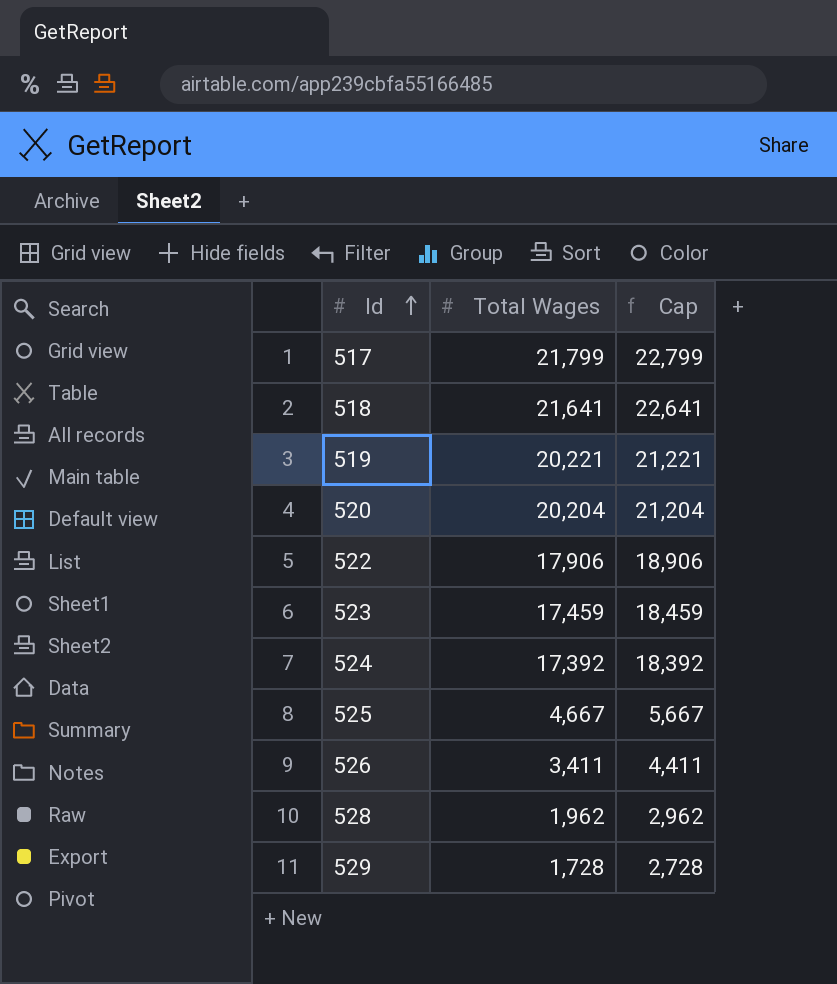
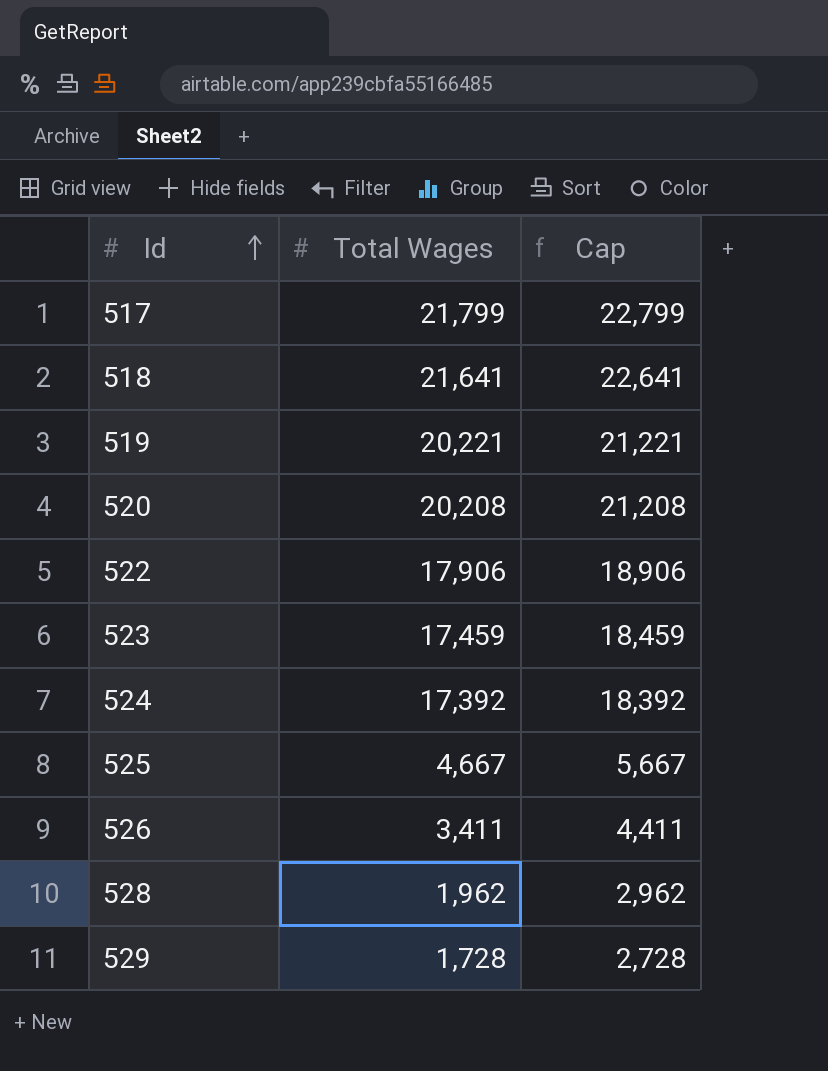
520 | Total Wages: 20,204 -> 20,208
520 | Cap: 21,204 -> 21,208

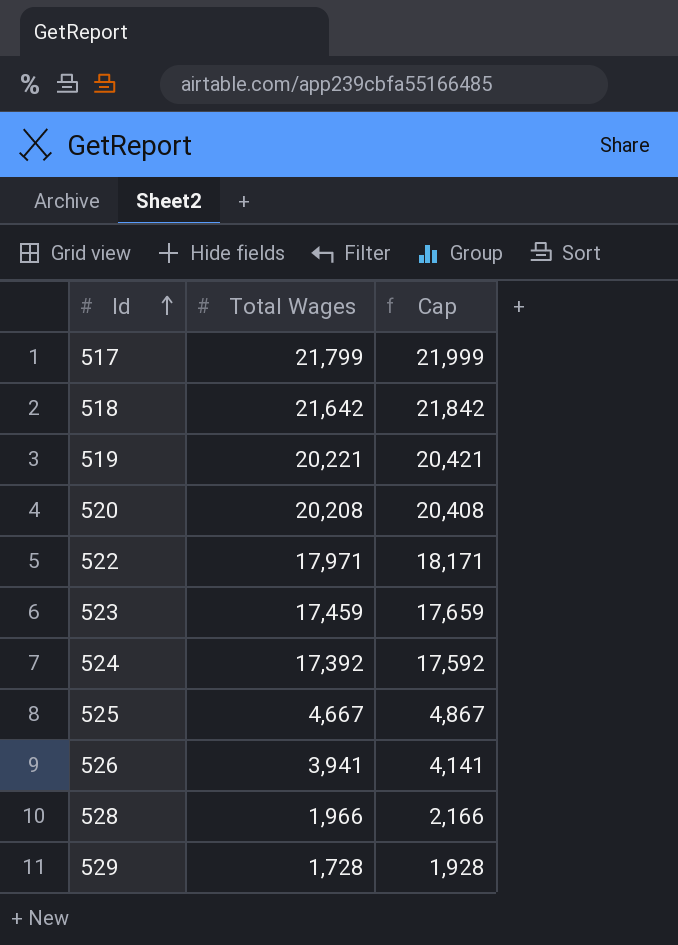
column Cap | formula: [Total Wages] + 1000 -> [Total Wages] + 200
518 | Total Wages: 21,641 -> 21,642
522 | Total Wages: 17,906 -> 17,971
526 | Total Wages: 3,411 -> 3,941
528 | Total Wages: 1,962 -> 1,966

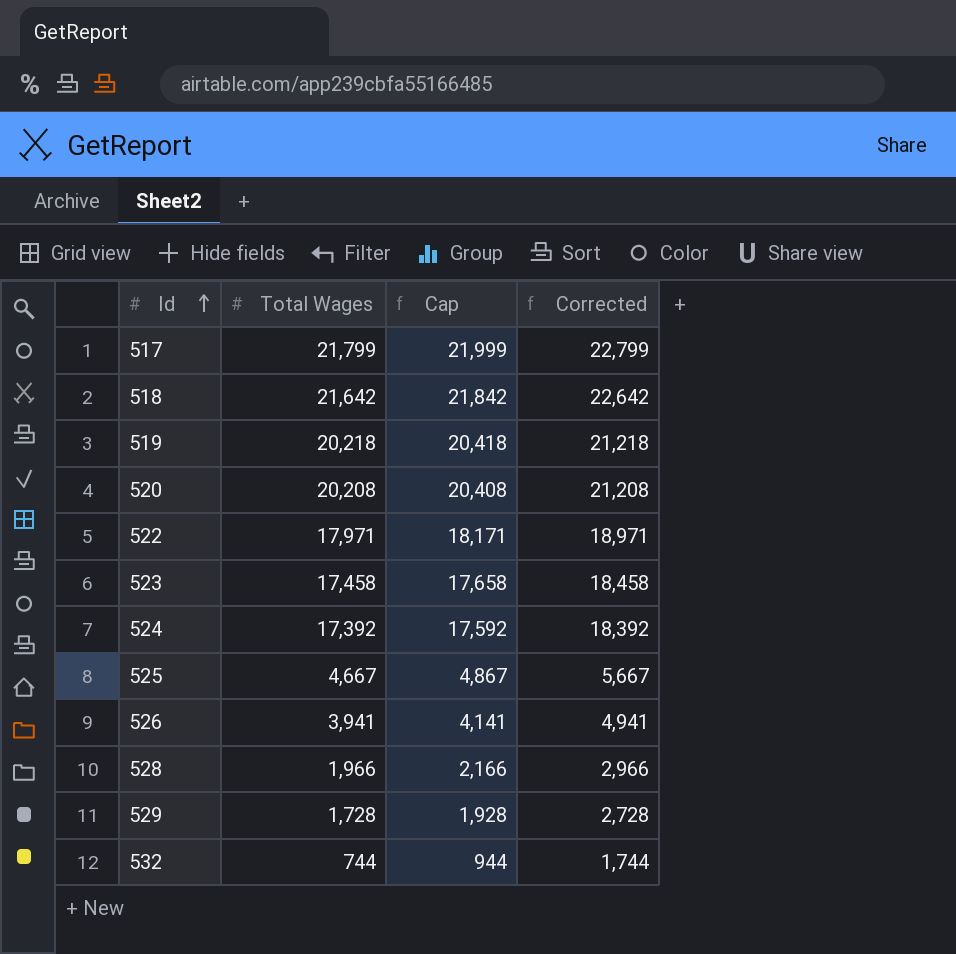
column Corrected | formula: none -> [Total Wages] + 1000
519 | Total Wages: 20,221 -> 20,218
519 | Cap: 20,421 -> 20,418
523 | Total Wages: 17,459 -> 17,458
523 | Cap: 17,659 -> 17,658
row 532: none -> 744 | 944 | 1,744

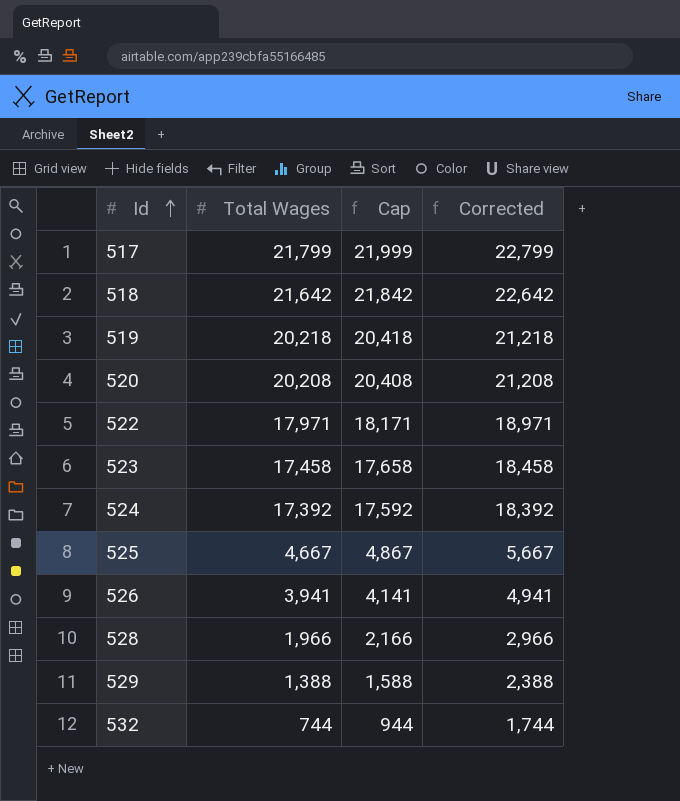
529 | Total Wages: 1,728 -> 1,388
529 | Cap: 1,928 -> 1,588
529 | Corrected: 2,728 -> 2,388

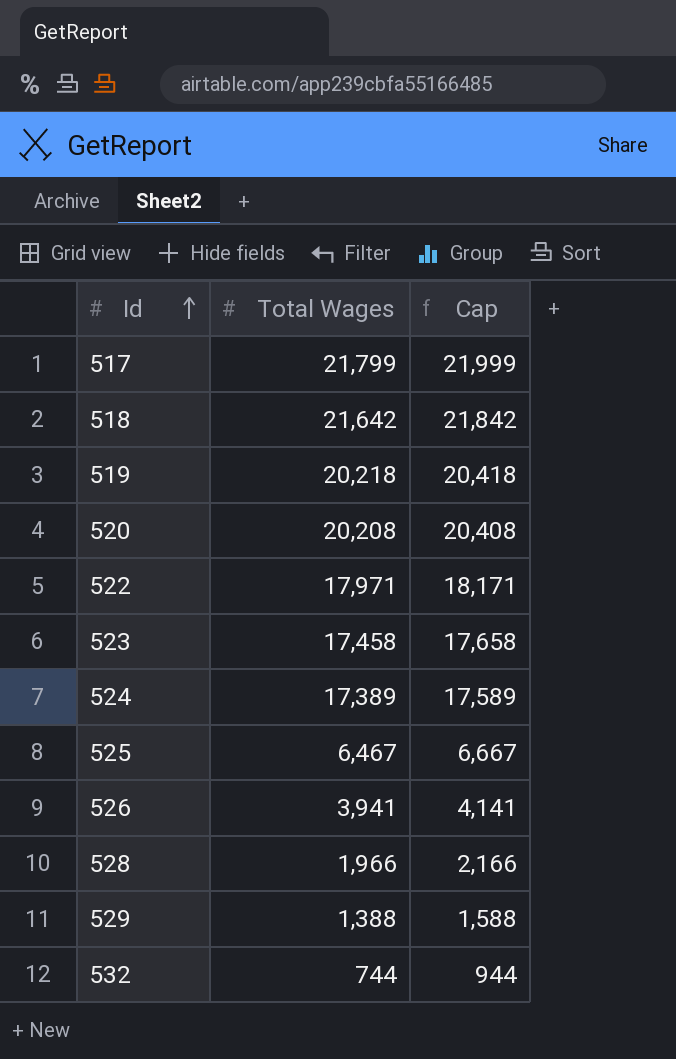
column Corrected | formula: [Total Wages] + 1000 -> none
524 | Total Wages: 17,392 -> 17,389
524 | Cap: 17,592 -> 17,589
525 | Total Wages: 4,667 -> 6,467
525 | Cap: 4,867 -> 6,667

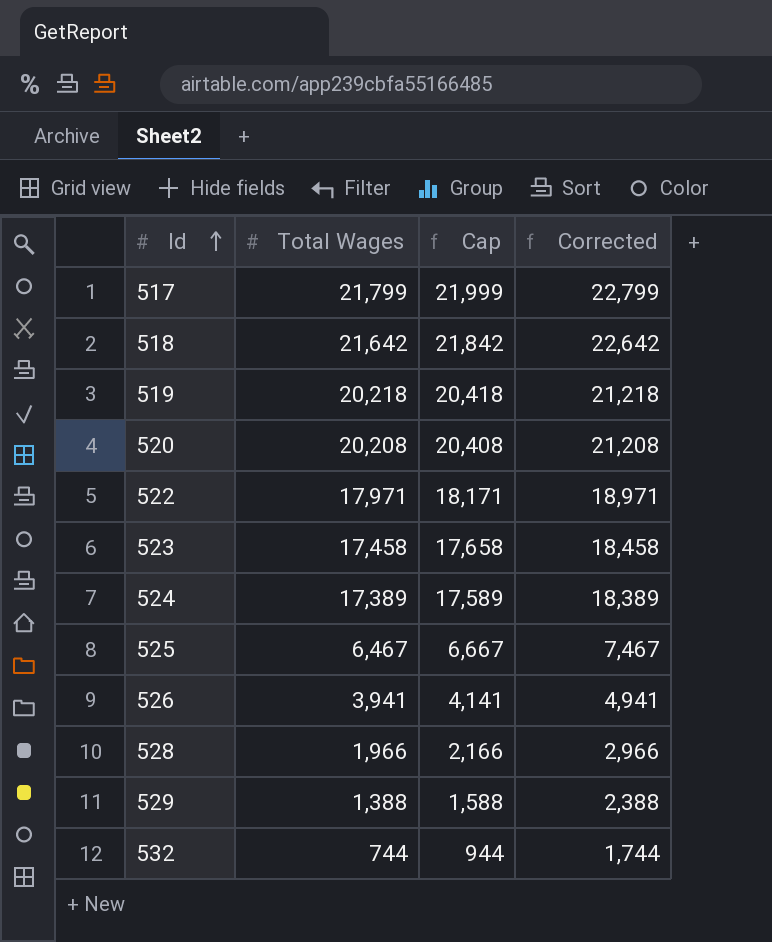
column Corrected | formula: none -> [Total Wages] + 1000

